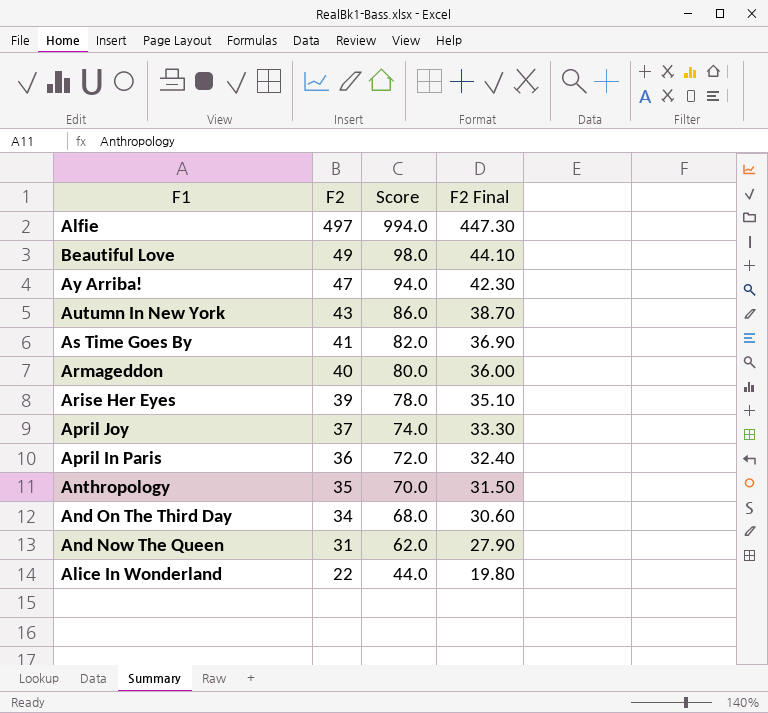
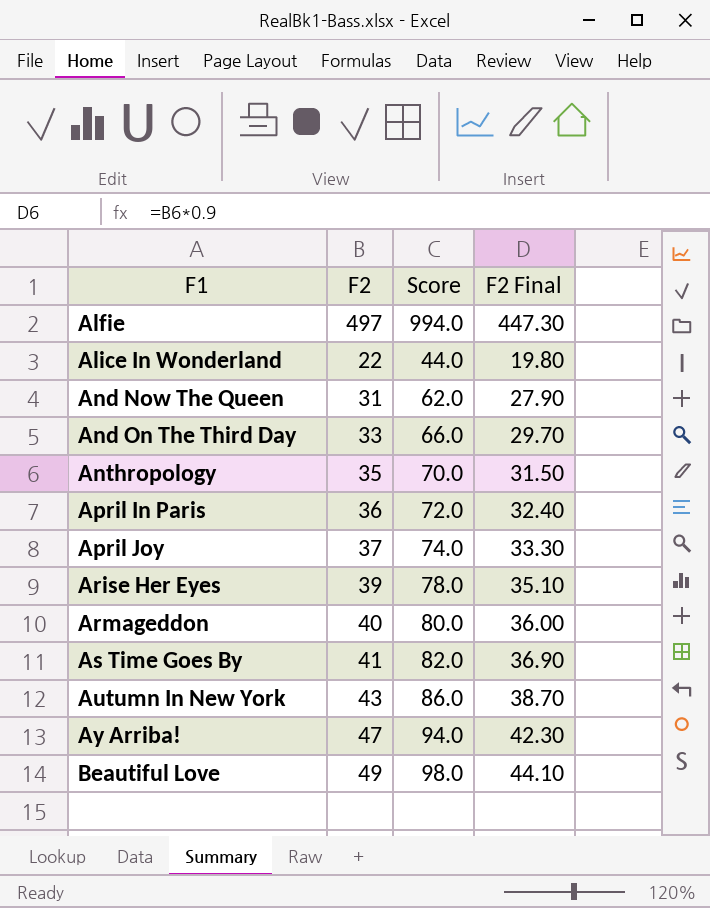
row order: F2 descending -> F1 ascending
And On The Third Day | F2: 34 -> 33
And On The Third Day | Score: 68.0 -> 66.0
And On The Third Day | F2 Final: 30.60 -> 29.70

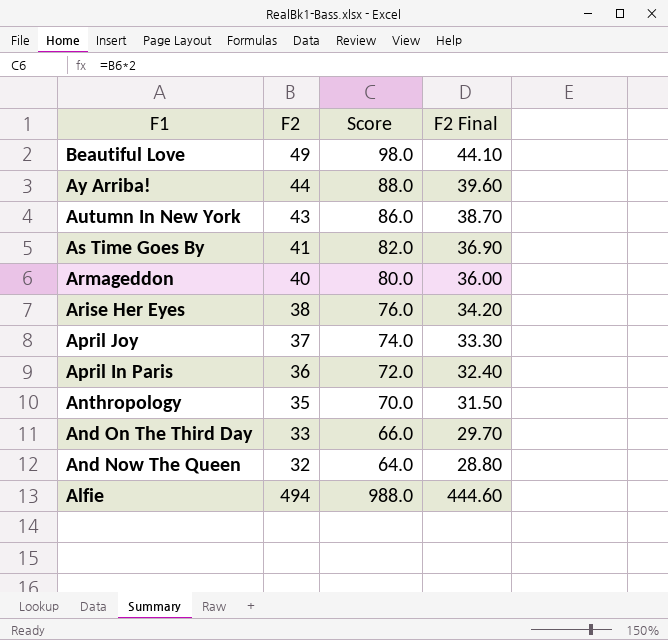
row order: F1 ascending -> F1 descending
row Alice In Wonderland: 22 | 44.0 | 19.80 -> none
Ay Arriba! | F2: 47 -> 44
Ay Arriba! | Score: 94.0 -> 88.0
Ay Arriba! | F2 Final: 42.30 -> 39.60
Arise Her Eyes | F2: 39 -> 38
Arise Her Eyes | Score: 78.0 -> 76.0
Arise Her Eyes | F2 Final: 35.10 -> 34.20
And Now The Queen | F2: 31 -> 32
And Now The Queen | Score: 62.0 -> 64.0
And Now The Queen | F2 Final: 27.90 -> 28.80
Alfie | F2: 497 -> 494
Alfie | Score: 994.0 -> 988.0
Alfie | F2 Final: 447.30 -> 444.60

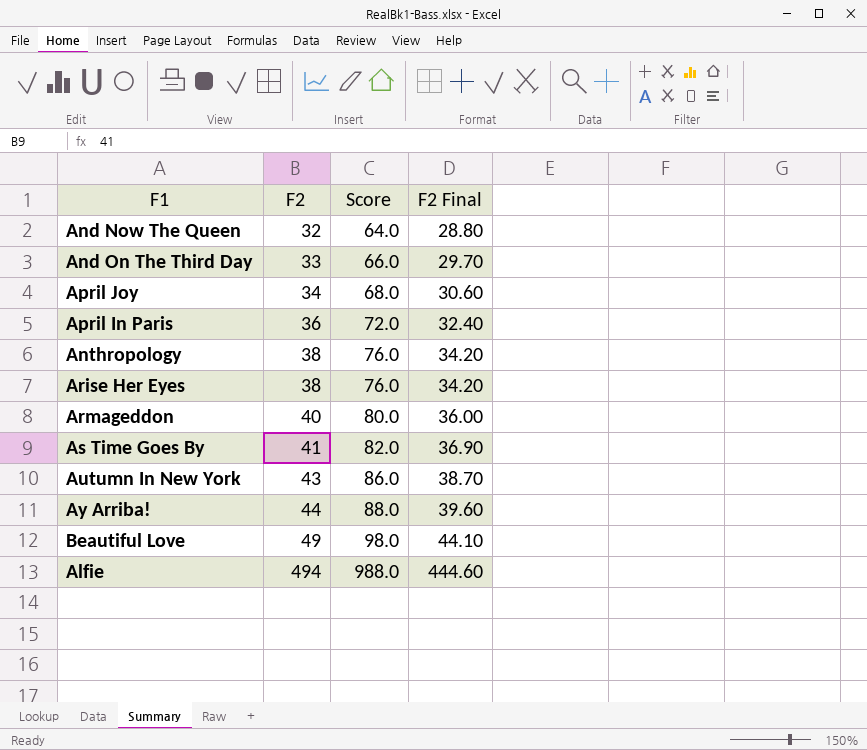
row order: F1 descending -> F2 ascending
April Joy | F2: 37 -> 34
April Joy | Score: 74.0 -> 68.0
April Joy | F2 Final: 33.30 -> 30.60
Anthropology | F2: 35 -> 38
Anthropology | Score: 70.0 -> 76.0
Anthropology | F2 Final: 31.50 -> 34.20

